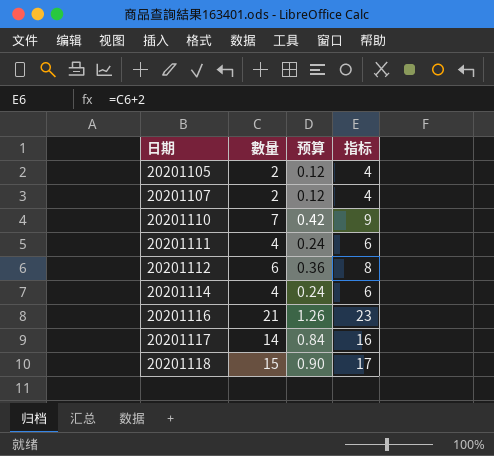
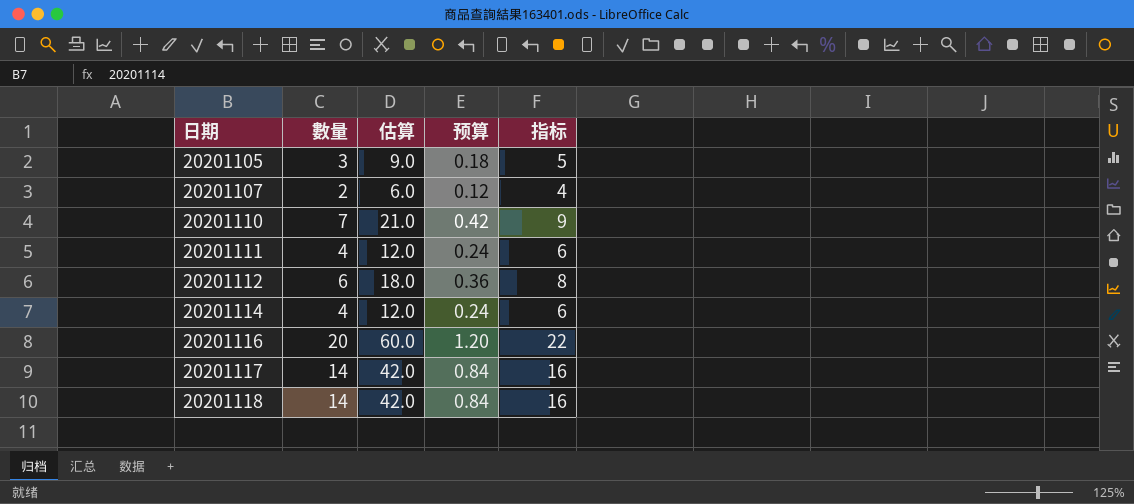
column 估算 | formula: none -> [數量] * 3
20201105 | 數量: 2 -> 3
20201105 | 预算: 0.12 -> 0.18
20201105 | 指标: 4 -> 5
20201116 | 數量: 21 -> 20
20201116 | 预算: 1.26 -> 1.20
20201116 | 指标: 23 -> 22
20201118 | 數量: 15 -> 14
20201118 | 预算: 0.90 -> 0.84
20201118 | 指标: 17 -> 16

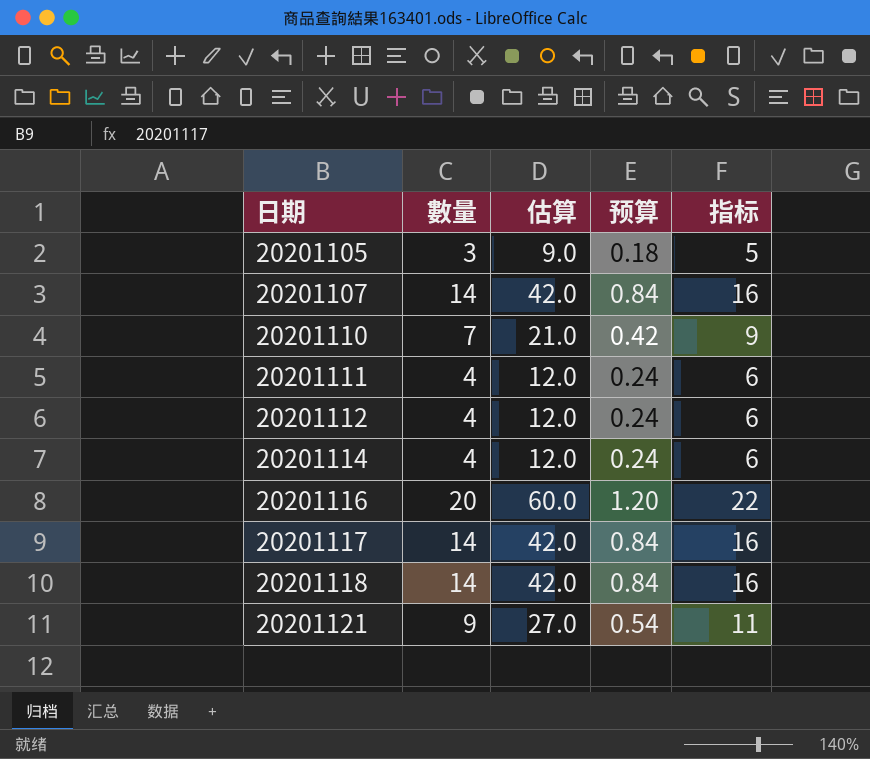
20201107 | 數量: 2 -> 14
20201107 | 估算: 6.0 -> 42.0
20201107 | 预算: 0.12 -> 0.84
20201107 | 指标: 4 -> 16
20201112 | 數量: 6 -> 4
20201112 | 估算: 18.0 -> 12.0
20201112 | 预算: 0.36 -> 0.24
20201112 | 指标: 8 -> 6
row 20201121: none -> 9 | 27.0 | 0.54 | 11

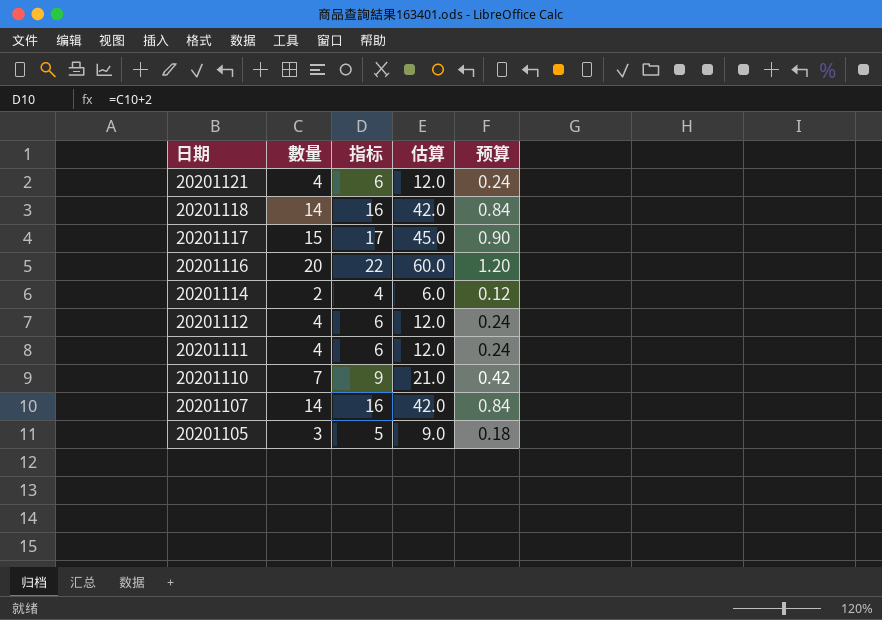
row order: 日期 ascending -> 日期 descending
column 指标 | position: 5 -> 3
20201121 | 數量: 9 -> 4
20201121 | 指标: 11 -> 6
20201121 | 估算: 27.0 -> 12.0
20201121 | 预算: 0.54 -> 0.24
20201117 | 數量: 14 -> 15
20201117 | 指标: 16 -> 17
20201117 | 估算: 42.0 -> 45.0
20201117 | 预算: 0.84 -> 0.90
20201114 | 數量: 4 -> 2
20201114 | 指标: 6 -> 4
20201114 | 估算: 12.0 -> 6.0
20201114 | 预算: 0.24 -> 0.12

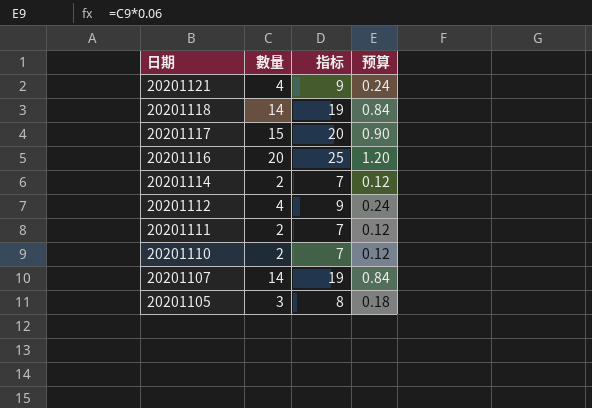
column 估算 | formula: [數量] * 3 -> none
column 指标 | formula: [數量] + 2 -> [數量] + 5
20201111 | 數量: 4 -> 2
20201111 | 预算: 0.24 -> 0.12
20201110 | 數量: 7 -> 2
20201110 | 预算: 0.42 -> 0.12

